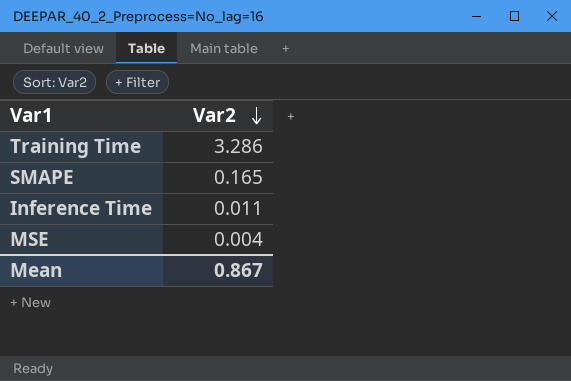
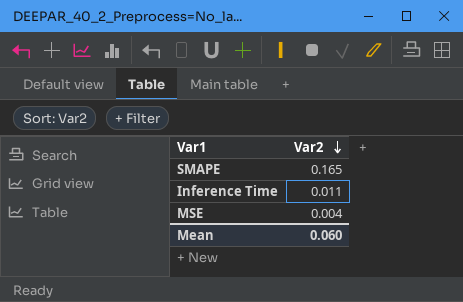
row Training Time: 3.286 -> none
Mean | Var2: 0.867 -> 0.060

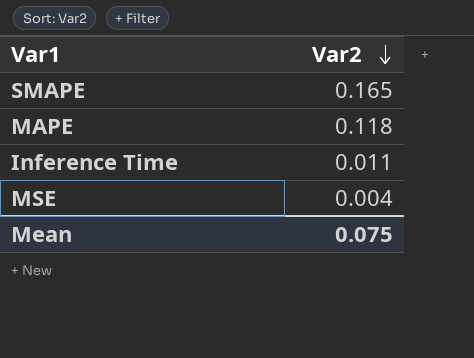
row MAPE: none -> 0.118
Mean | Var2: 0.060 -> 0.075

